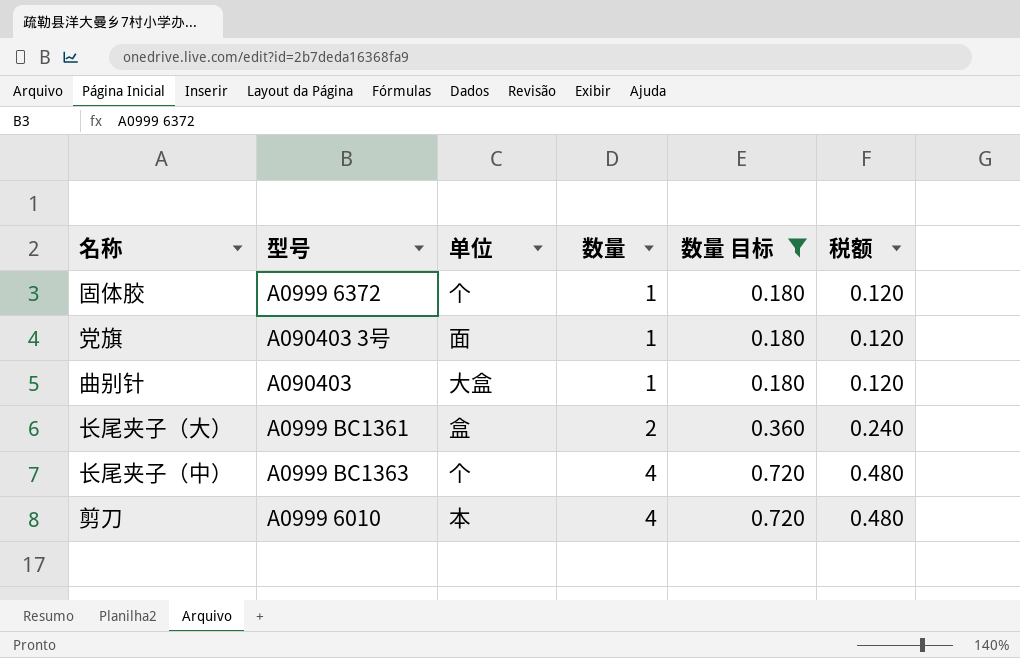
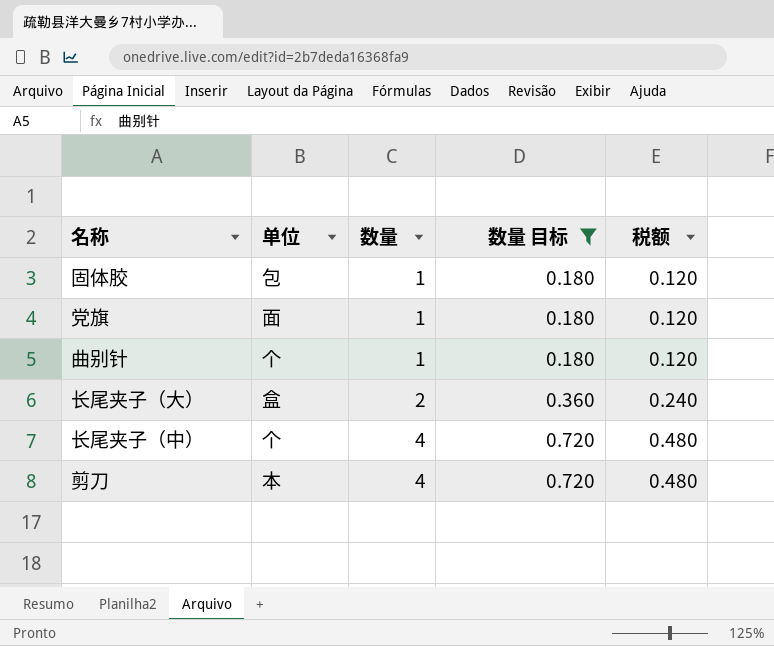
column 型号 | position: 2 -> none
固体胶 | 单位: 个 -> 包
曲别针 | 单位: 大盒 -> 个

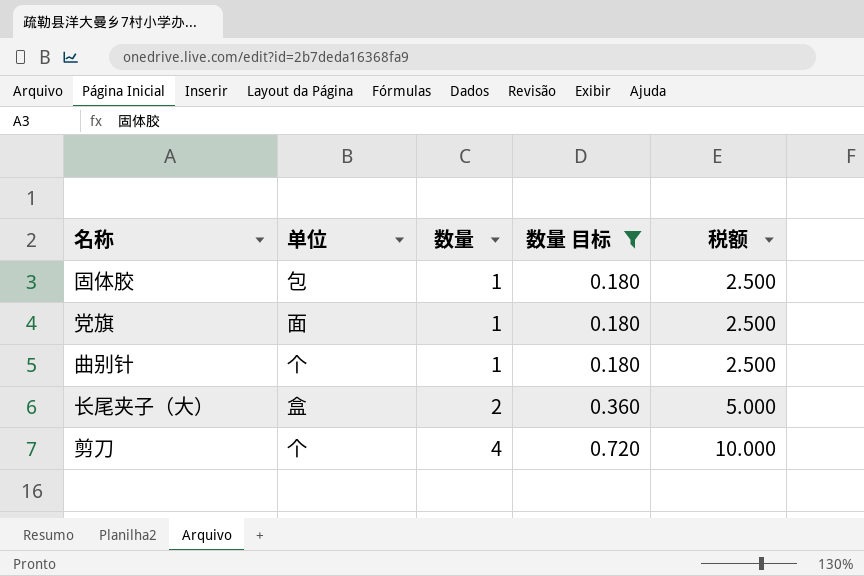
column 税额 | formula: [数量] * 0.12 -> [数量] * 2.5
row 长尾夹子（中）: 个 | 4 | 0.720 | 0.480 -> none
剪刀 | 单位: 本 -> 个

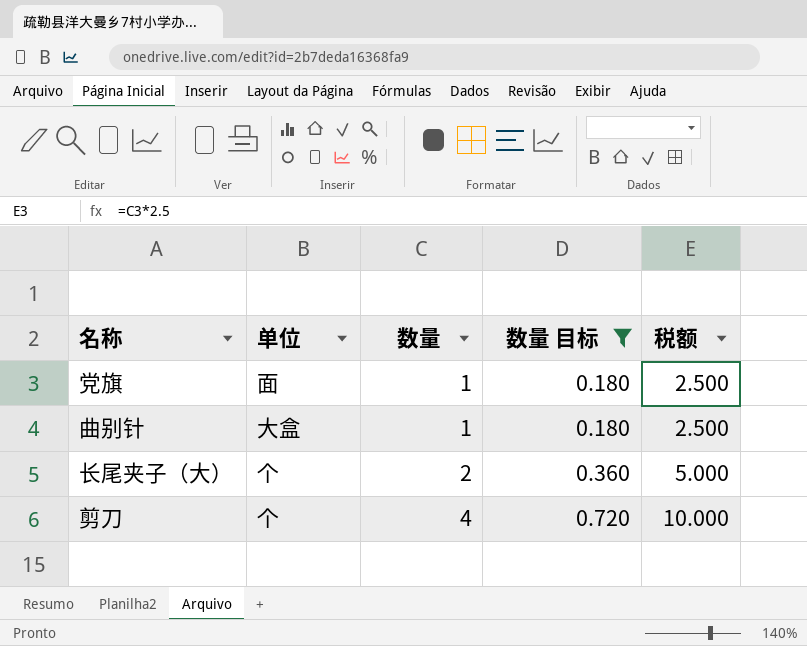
row 固体胶: 包 | 1 | 0.180 | 2.500 -> none
曲别针 | 单位: 个 -> 大盒
长尾夹子（大） | 单位: 盒 -> 个

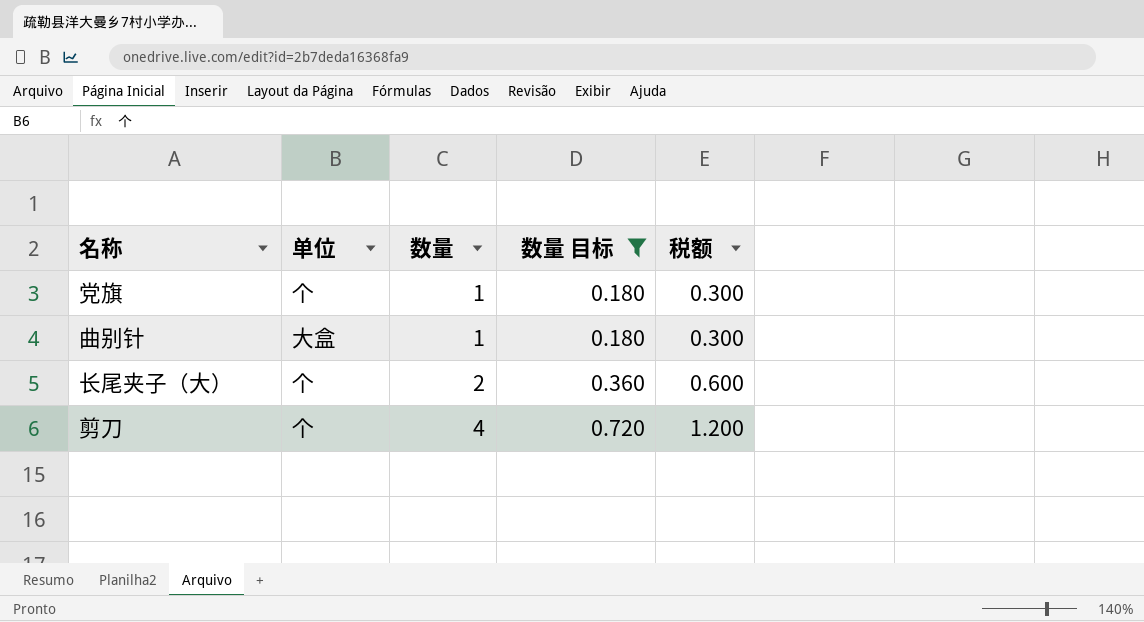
column 税额 | formula: [数量] * 2.5 -> [数量] * 0.3
党旗 | 单位: 面 -> 个

